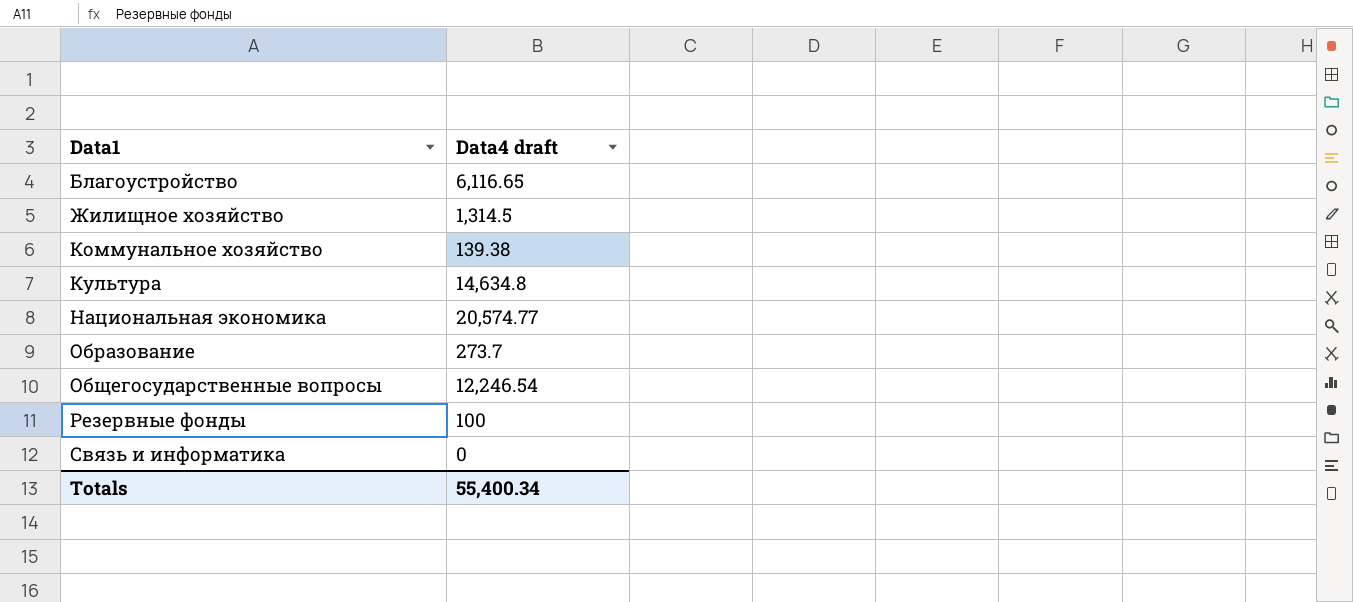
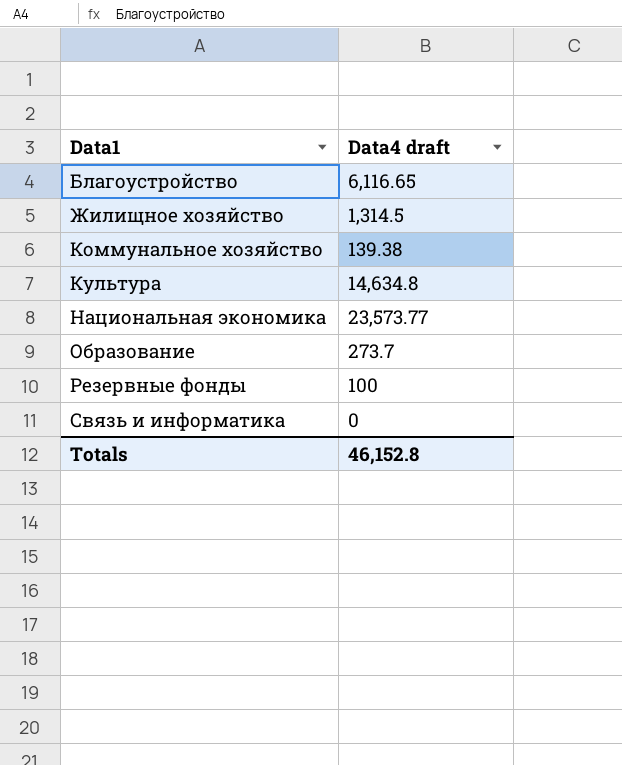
row Общегосударственные вопросы: 12,246.54 -> none
Национальная экономика | Data4 draft: 20,574.77 -> 23,573.77
Totals | Data4 draft: 55,400.34 -> 46,152.8

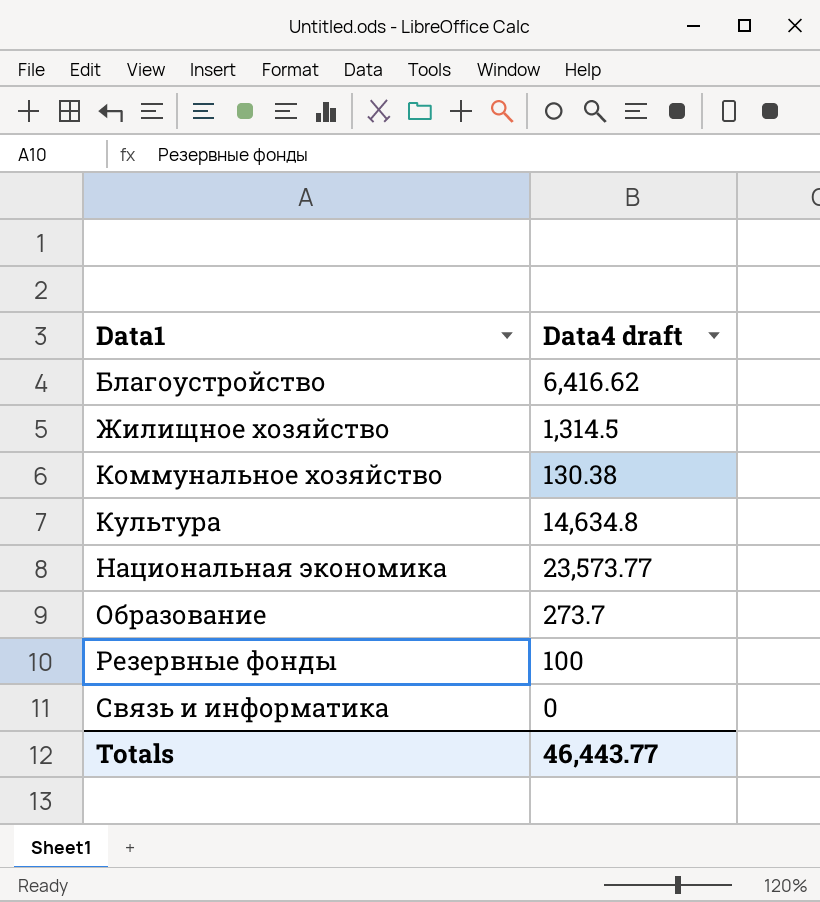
Благоустройство | Data4 draft: 6,116.65 -> 6,416.62
Коммунальное хозяйство | Data4 draft: 139.38 -> 130.38
Totals | Data4 draft: 46,152.8 -> 46,443.77

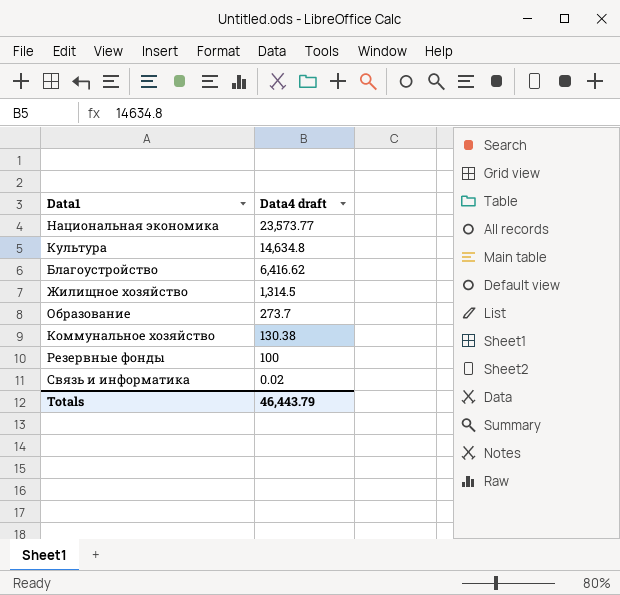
row order: Data1 ascending -> Data4 draft descending
Связь и информатика | Data4 draft: 0 -> 0.02
Totals | Data4 draft: 46,443.77 -> 46,443.79

